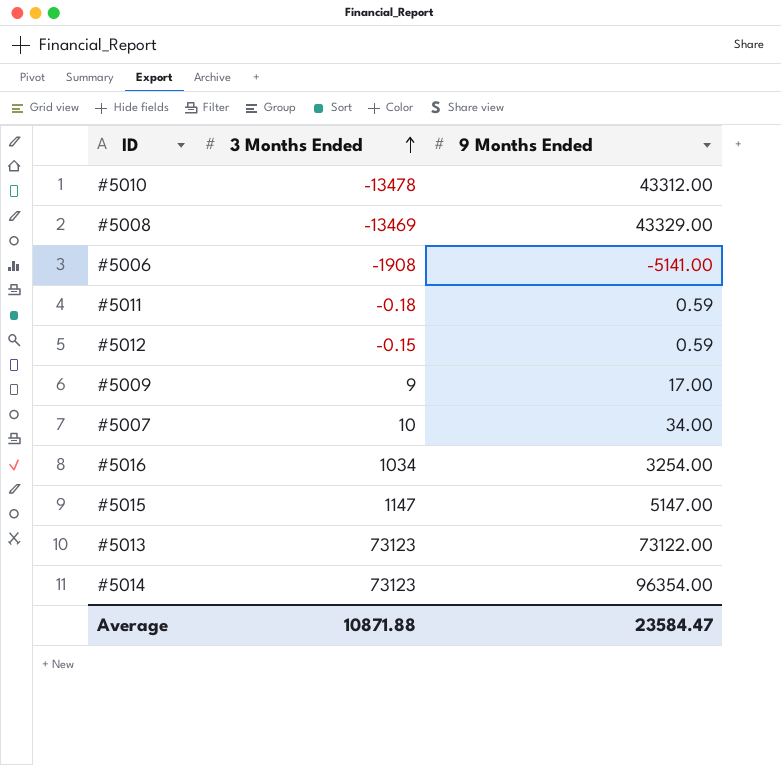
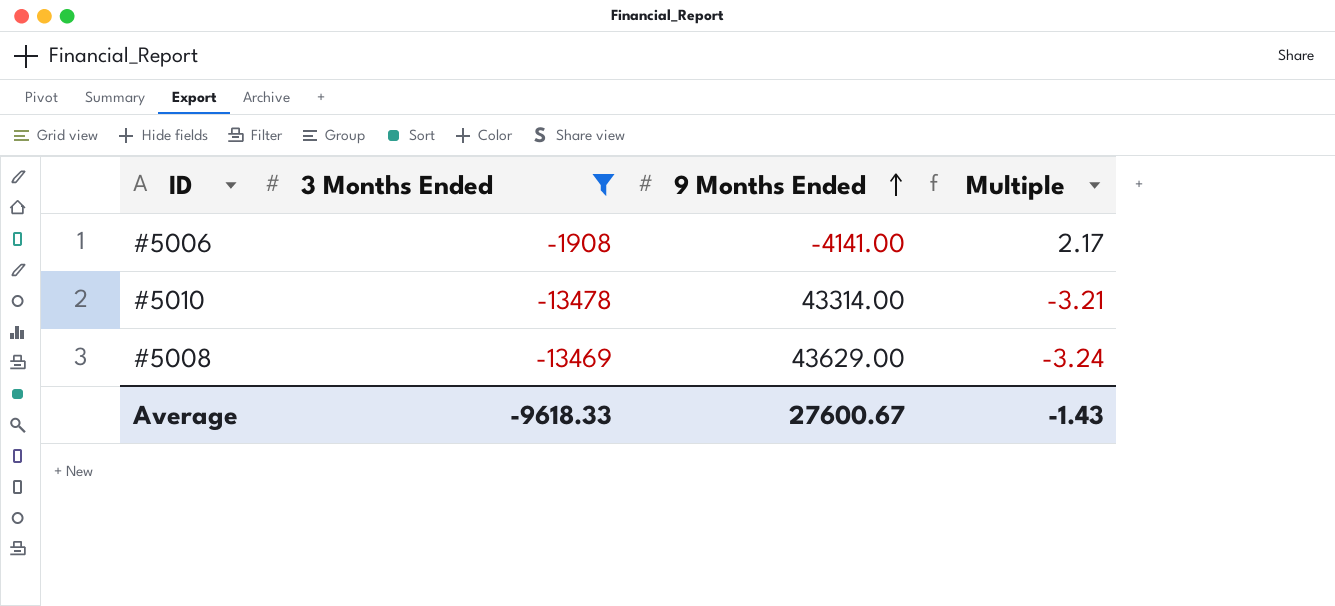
filter: none -> 3 Months Ended <= -1908
row order: 3 Months Ended ascending -> 9 Months Ended ascending
column Multiple | formula: none -> [9 Months Ended] / [3 Months Ended]
#5006 | 9 Months Ended: -5141.00 -> -4141.00
#5010 | 9 Months Ended: 43312.00 -> 43314.00
#5008 | 9 Months Ended: 43329.00 -> 43629.00
Average | 3 Months Ended: 10871.88 -> -9618.33
Average | 9 Months Ended: 23584.47 -> 27600.67

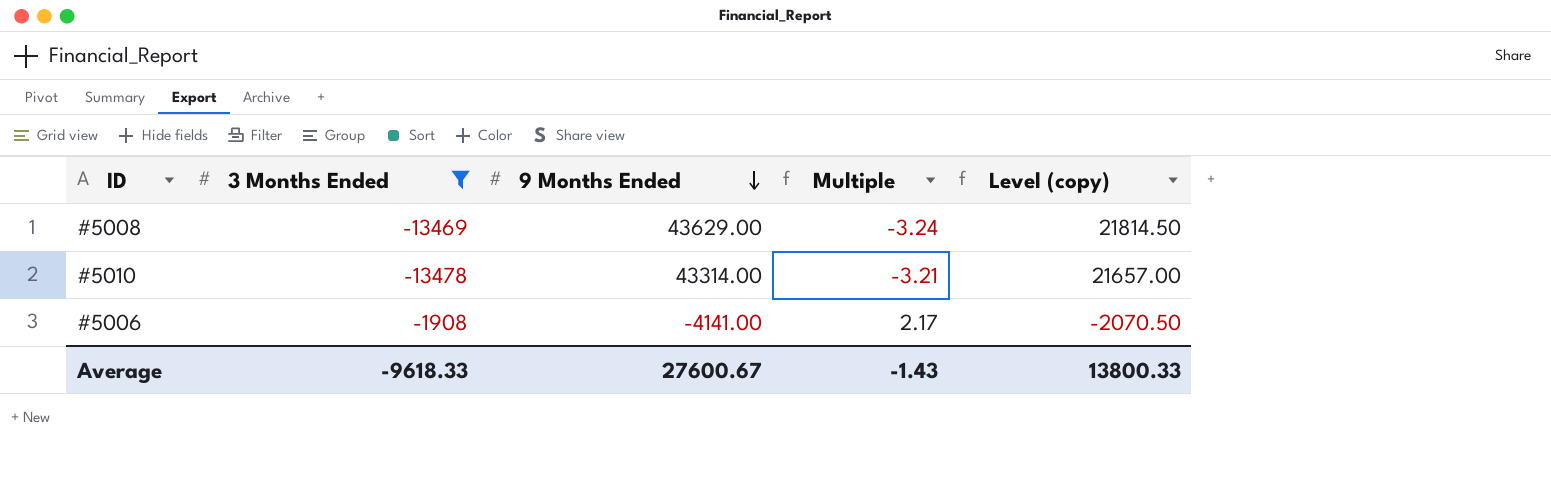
row order: 9 Months Ended ascending -> 9 Months Ended descending
column Level (copy) | formula: none -> [9 Months Ended] * 0.5

